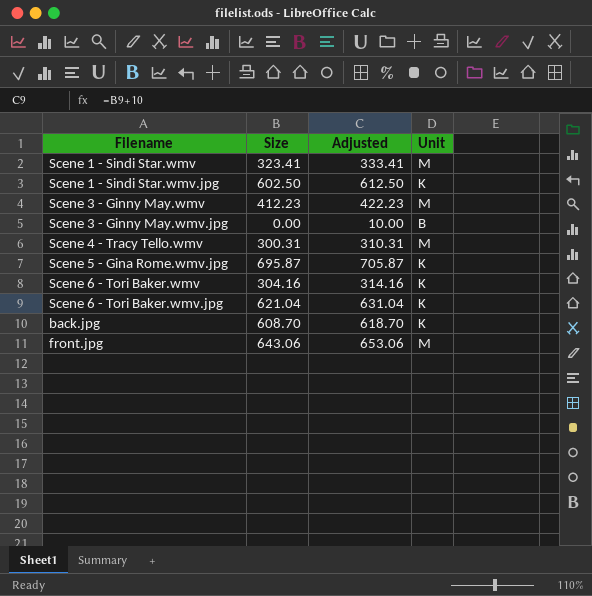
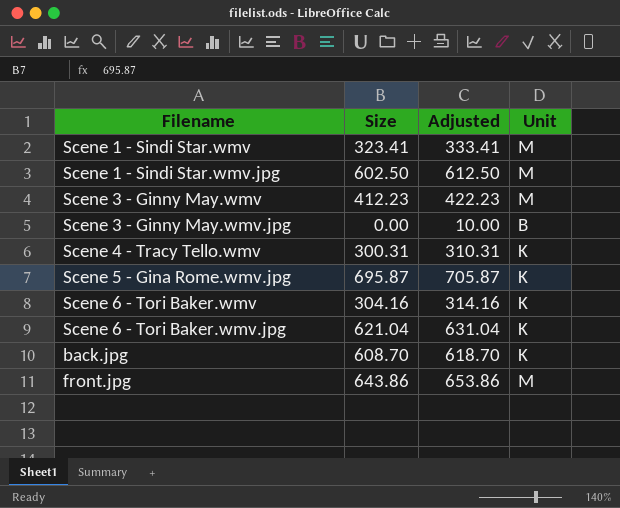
Scene 1 - Sindi Star.wmv.jpg | Unit: K -> M
Scene 4 - Tracy Tello.wmv | Unit: M -> K
front.jpg | Size: 643.06 -> 643.86
front.jpg | Adjusted: 653.06 -> 653.86

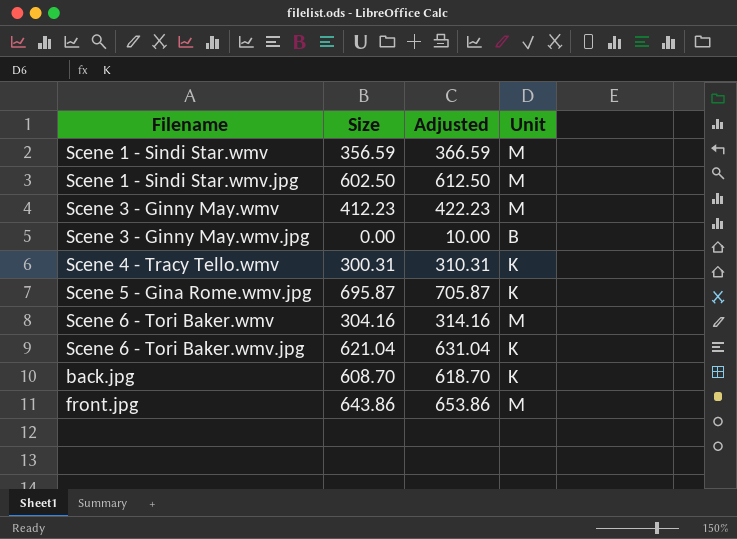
Scene 1 - Sindi Star.wmv | Size: 323.41 -> 356.59
Scene 1 - Sindi Star.wmv | Adjusted: 333.41 -> 366.59
Scene 6 - Tori Baker.wmv | Unit: K -> M

